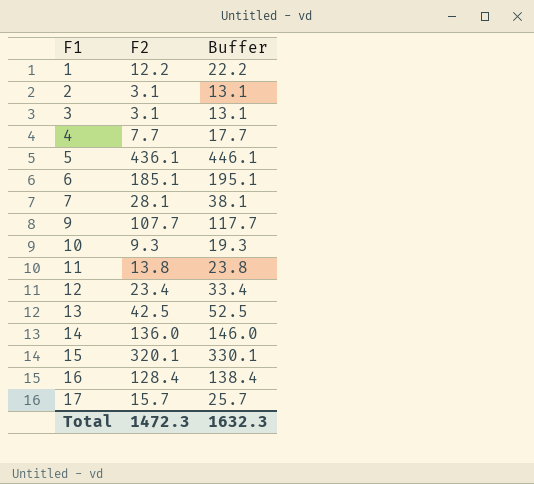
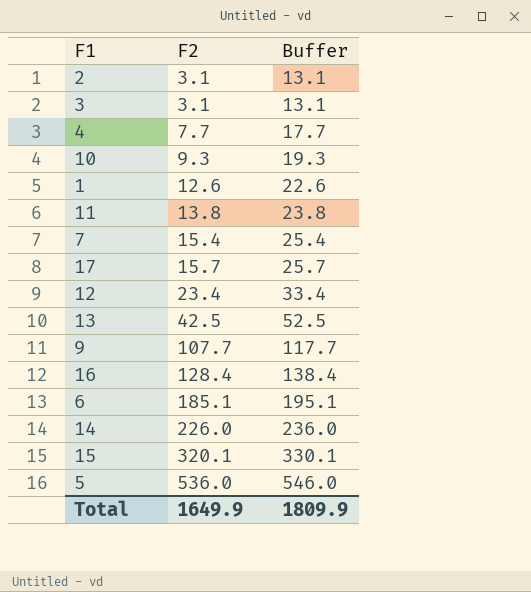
row order: F1 ascending -> F2 ascending
1 | F2: 12.2 -> 12.6
1 | Buffer: 22.2 -> 22.6
7 | F2: 28.1 -> 15.4
7 | Buffer: 38.1 -> 25.4
14 | F2: 136.0 -> 226.0
14 | Buffer: 146.0 -> 236.0
5 | F2: 436.1 -> 536.0
5 | Buffer: 446.1 -> 546.0
Total | F2: 1472.3 -> 1649.9
Total | Buffer: 1632.3 -> 1809.9

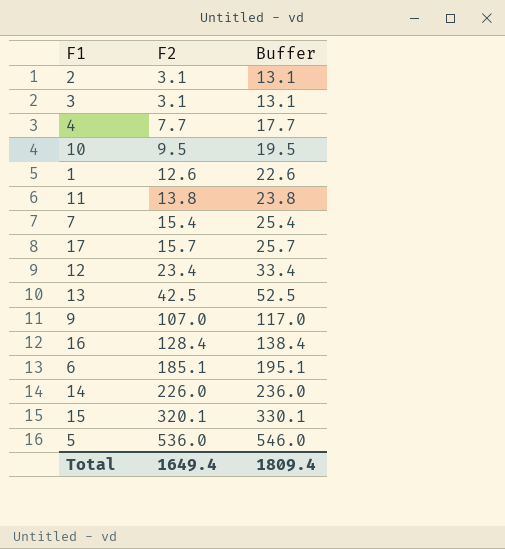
10 | F2: 9.3 -> 9.5
10 | Buffer: 19.3 -> 19.5
9 | F2: 107.7 -> 107.0
9 | Buffer: 117.7 -> 117.0
Total | F2: 1649.9 -> 1649.4
Total | Buffer: 1809.9 -> 1809.4

